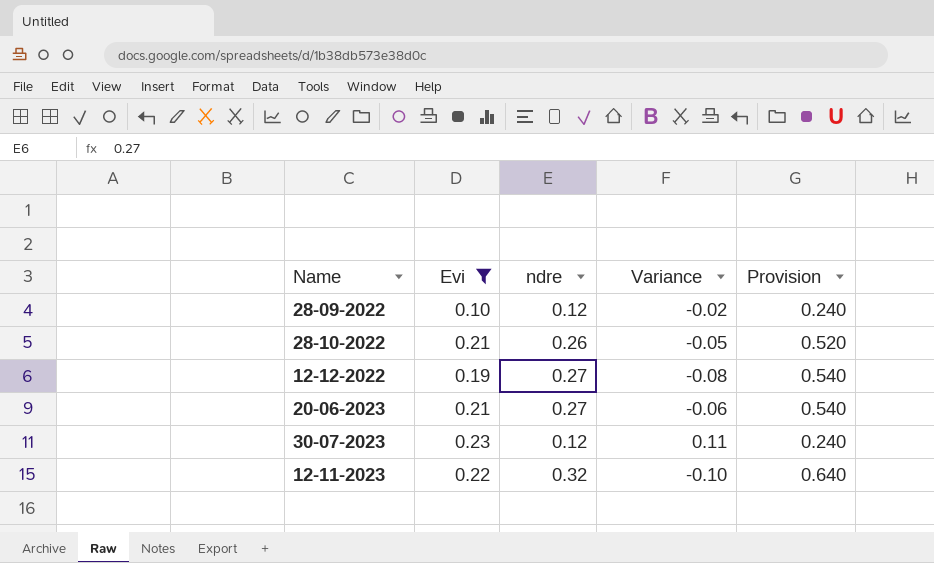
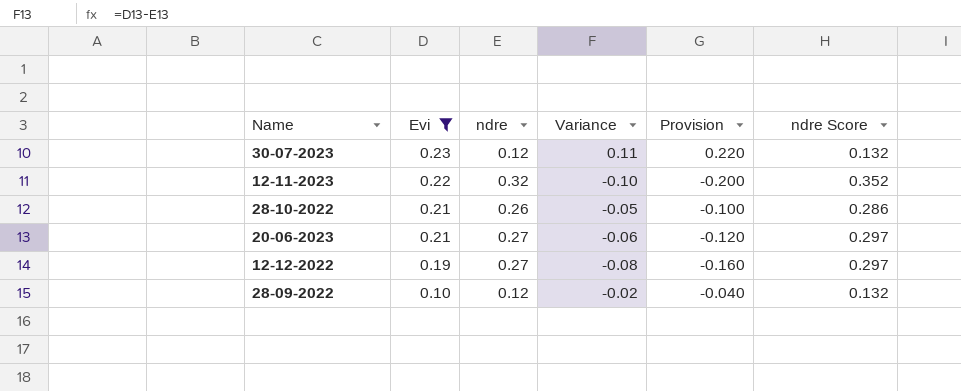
row order: Name ascending -> Evi descending
column Provision | formula: [ndre] * 2 -> [Variance] * 2
column ndre Score | formula: none -> [ndre] * 1.1

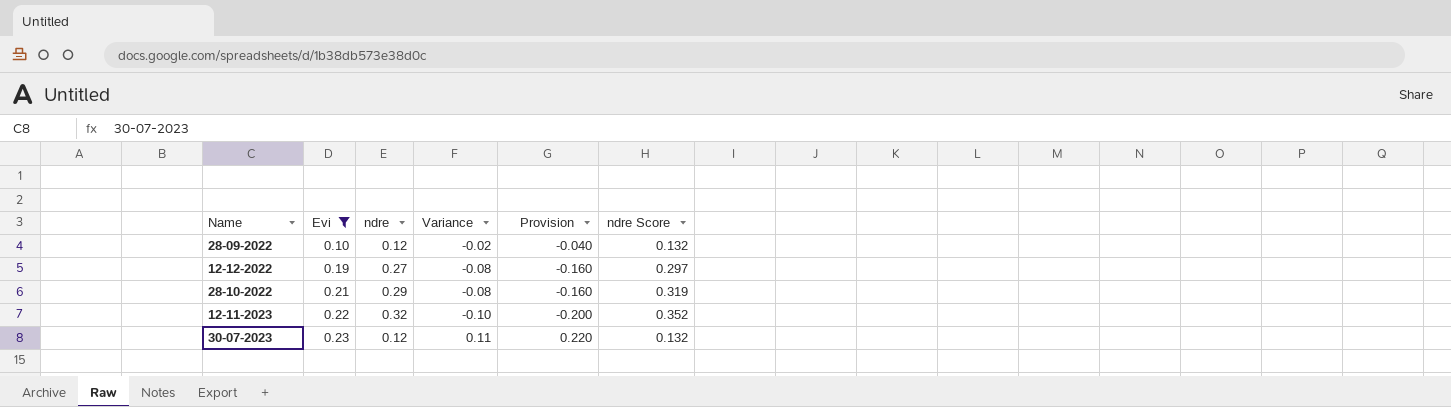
row order: Evi descending -> Evi ascending
row 20-06-2023: 0.21 | 0.27 | -0.06 | -0.120 | 0.297 -> none
28-10-2022 | ndre: 0.26 -> 0.29
28-10-2022 | Variance: -0.05 -> -0.08
28-10-2022 | Provision: -0.100 -> -0.160
28-10-2022 | ndre Score: 0.286 -> 0.319

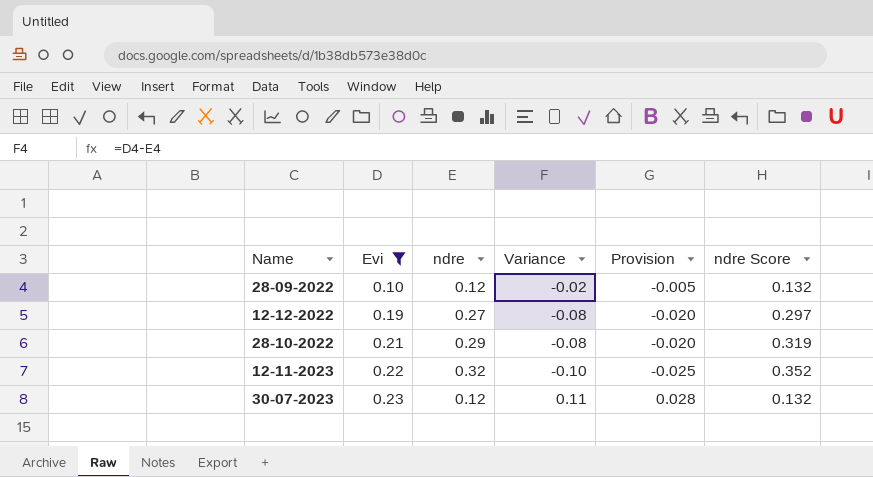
column Provision | formula: [Variance] * 2 -> [Variance] * 0.25

